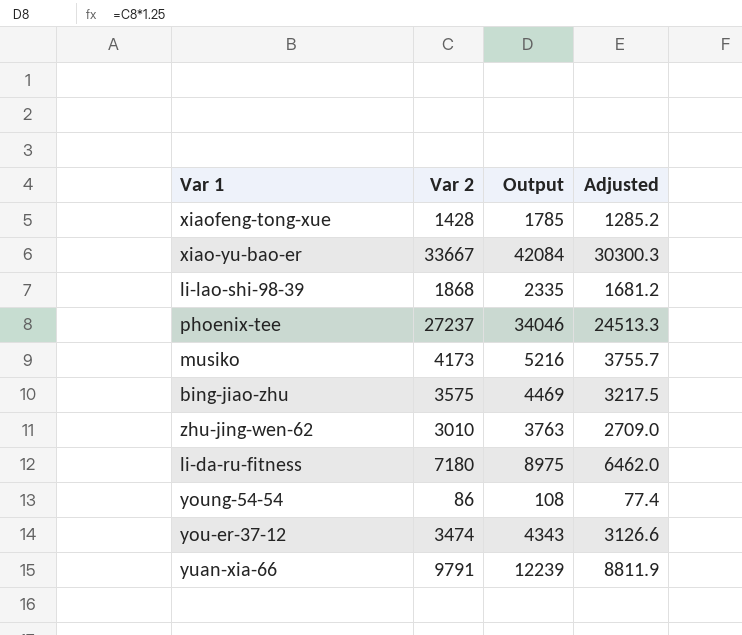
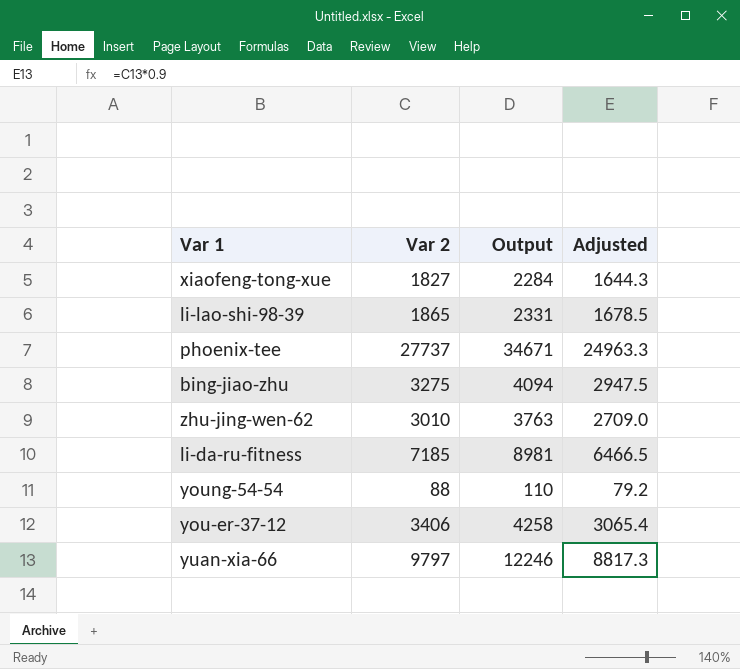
row xiao-yu-bao-er: 33667 | 42084 | 30300.3 -> none
row musiko: 4173 | 5216 | 3755.7 -> none
xiaofeng-tong-xue | Var 2: 1428 -> 1827
xiaofeng-tong-xue | Output: 1785 -> 2284
xiaofeng-tong-xue | Adjusted: 1285.2 -> 1644.3
li-lao-shi-98-39 | Var 2: 1868 -> 1865
li-lao-shi-98-39 | Output: 2335 -> 2331
li-lao-shi-98-39 | Adjusted: 1681.2 -> 1678.5
phoenix-tee | Var 2: 27237 -> 27737
phoenix-tee | Output: 34046 -> 34671
phoenix-tee | Adjusted: 24513.3 -> 24963.3
bing-jiao-zhu | Var 2: 3575 -> 3275
bing-jiao-zhu | Output: 4469 -> 4094
bing-jiao-zhu | Adjusted: 3217.5 -> 2947.5
li-da-ru-fitness | Var 2: 7180 -> 7185
li-da-ru-fitness | Output: 8975 -> 8981
li-da-ru-fitness | Adjusted: 6462.0 -> 6466.5
young-54-54 | Var 2: 86 -> 88
young-54-54 | Output: 108 -> 110
young-54-54 | Adjusted: 77.4 -> 79.2
you-er-37-12 | Var 2: 3474 -> 3406
you-er-37-12 | Output: 4343 -> 4258
you-er-37-12 | Adjusted: 3126.6 -> 3065.4
yuan-xia-66 | Var 2: 9791 -> 9797
yuan-xia-66 | Output: 12239 -> 12246
yuan-xia-66 | Adjusted: 8811.9 -> 8817.3

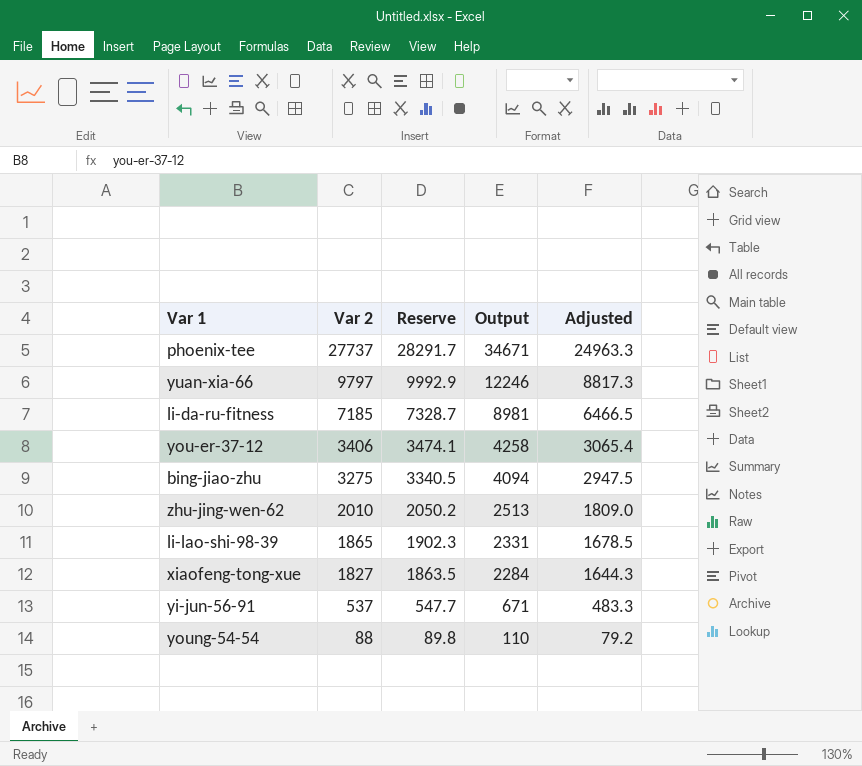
row order: none -> Var 2 descending
column Reserve | formula: none -> [Var 2] * 1.02
zhu-jing-wen-62 | Var 2: 3010 -> 2010
zhu-jing-wen-62 | Output: 3763 -> 2513
zhu-jing-wen-62 | Adjusted: 2709.0 -> 1809.0
row yi-jun-56-91: none -> 537 | 547.7 | 671 | 483.3

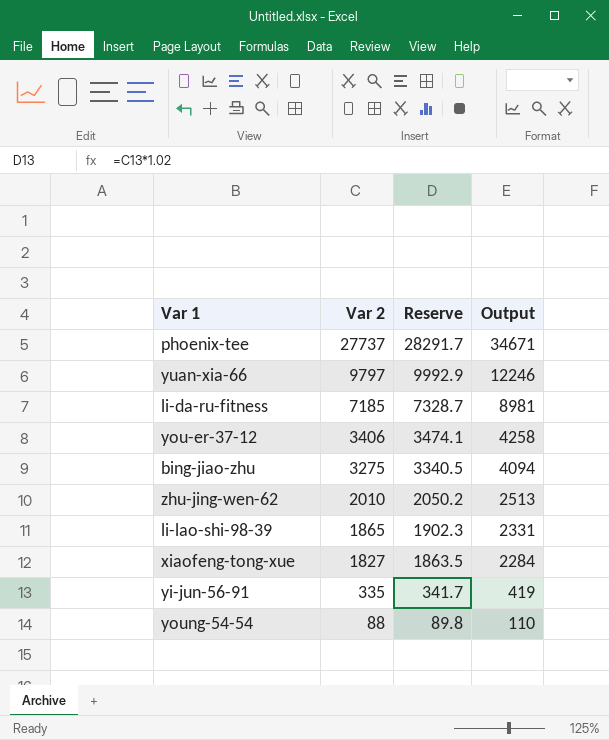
column Adjusted | formula: [Var 2] * 0.9 -> none
yi-jun-56-91 | Var 2: 537 -> 335
yi-jun-56-91 | Reserve: 547.7 -> 341.7
yi-jun-56-91 | Output: 671 -> 419

